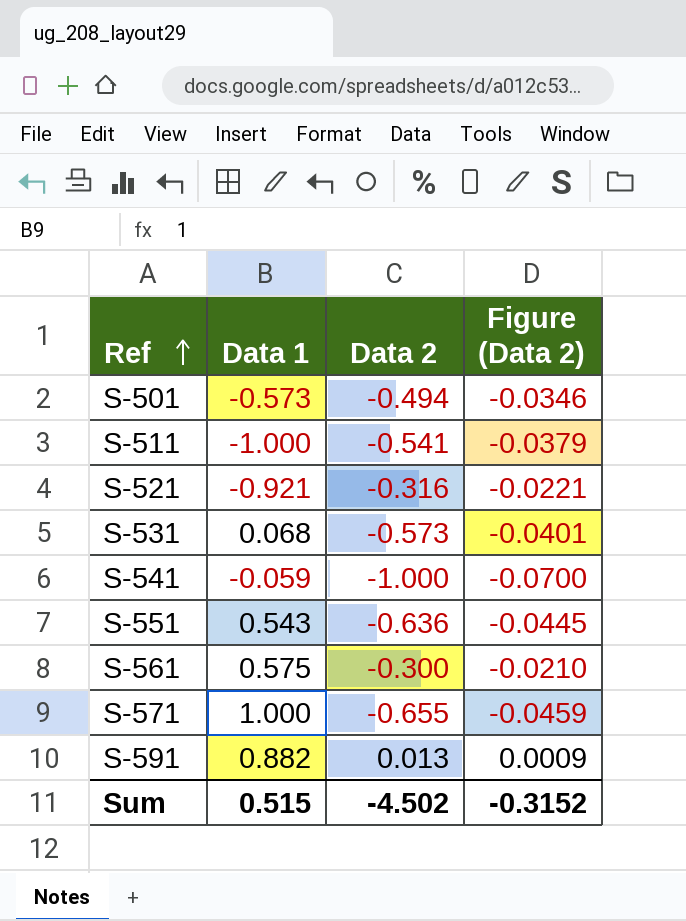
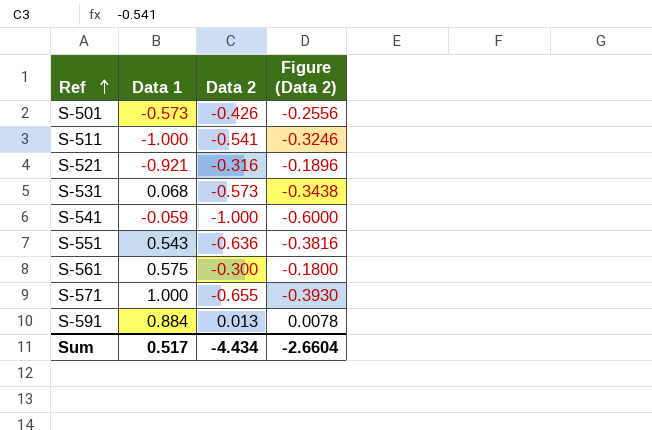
column Figure (Data 2) | formula: [Data 2] * 0.07 -> [Data 2] * 0.6
S-501 | Data 2: -0.494 -> -0.426
S-591 | Data 1: 0.882 -> 0.884
Sum | Data 1: 0.515 -> 0.517
Sum | Data 2: -4.502 -> -4.434
Sum | Figure (Data 2): -0.3152 -> -2.6604

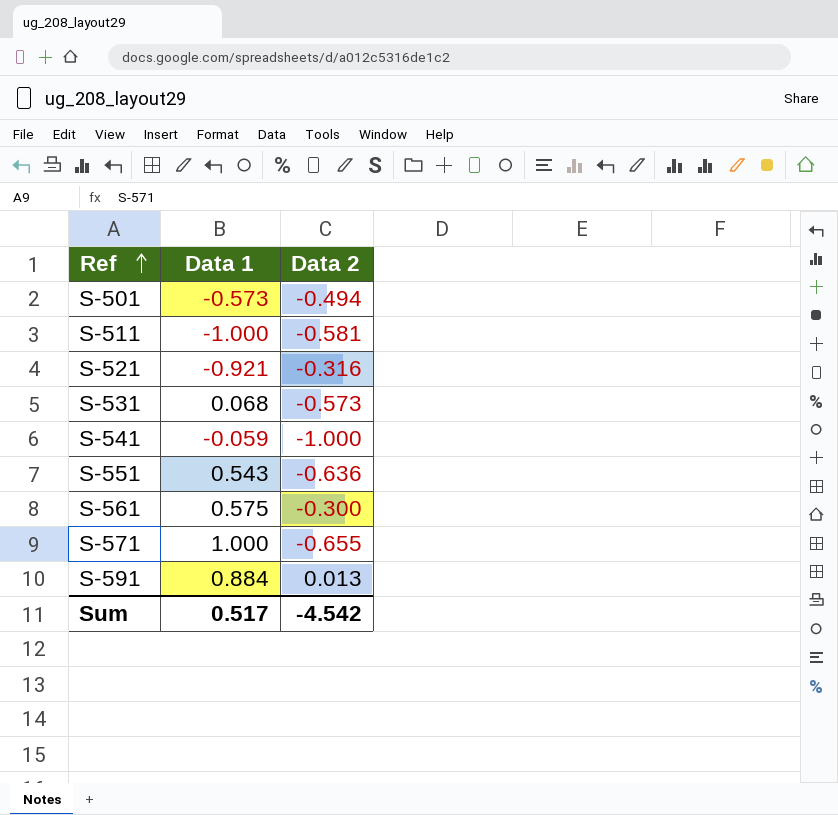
column Figure (Data 2) | formula: [Data 2] * 0.6 -> none
S-501 | Data 2: -0.426 -> -0.494
S-511 | Data 2: -0.541 -> -0.581
Sum | Data 2: -4.434 -> -4.542

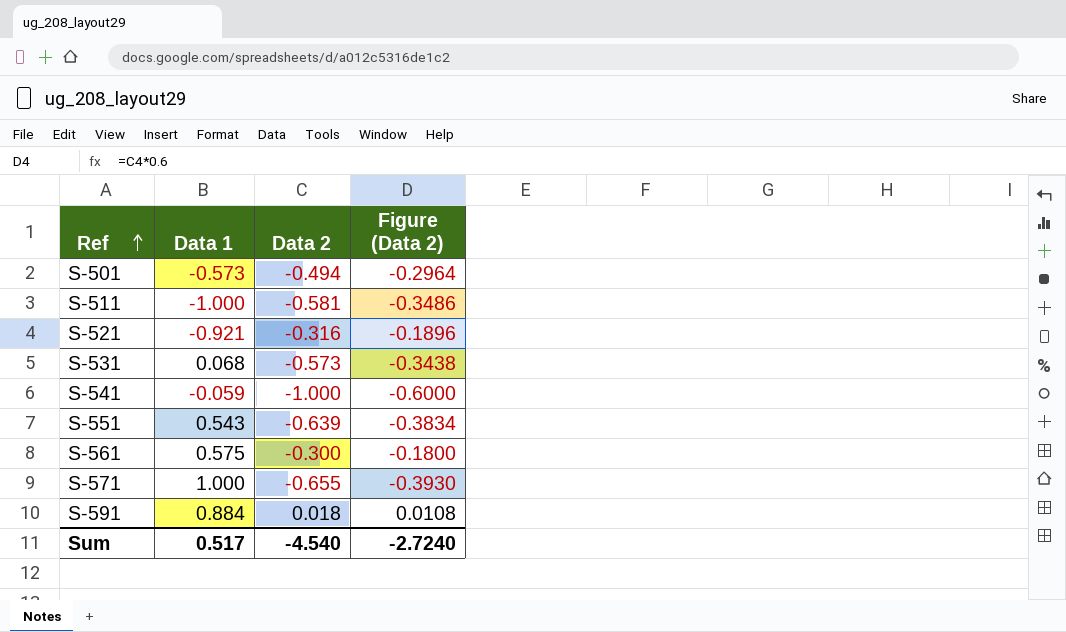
column Figure (Data 2) | formula: none -> [Data 2] * 0.6
S-551 | Data 2: -0.636 -> -0.639
S-591 | Data 2: 0.013 -> 0.018
Sum | Data 2: -4.542 -> -4.540

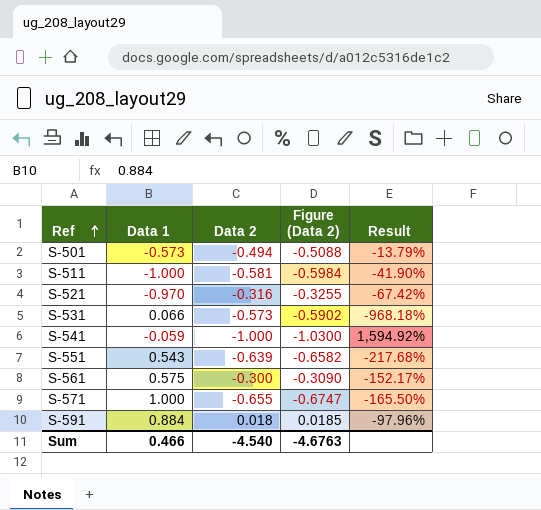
column Figure (Data 2) | formula: [Data 2] * 0.6 -> [Data 2] * 1.03
column Result | formula: none -> ([Data 2] - [Data 1]) / [Data 1]
S-521 | Data 1: -0.921 -> -0.970
S-531 | Data 1: 0.068 -> 0.066
Sum | Data 1: 0.517 -> 0.466
Sum | Figure (Data 2): -2.7240 -> -4.6763

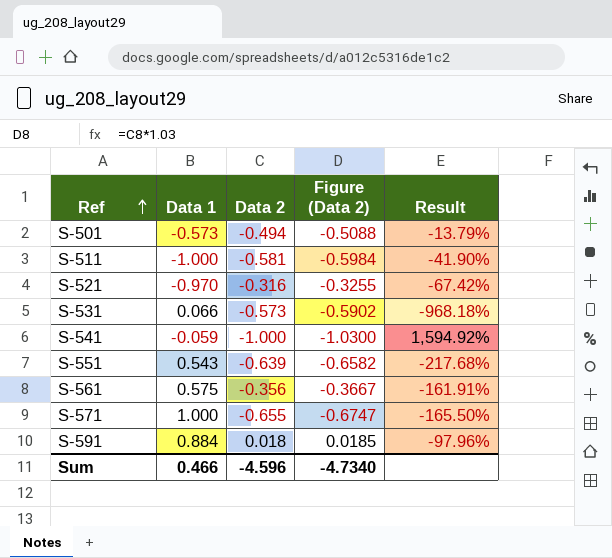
S-561 | Data 2: -0.300 -> -0.356
S-561 | Figure (Data 2): -0.3090 -> -0.3667
S-561 | Result: -152.17% -> -161.91%
Sum | Data 2: -4.540 -> -4.596
Sum | Figure (Data 2): -4.6763 -> -4.7340

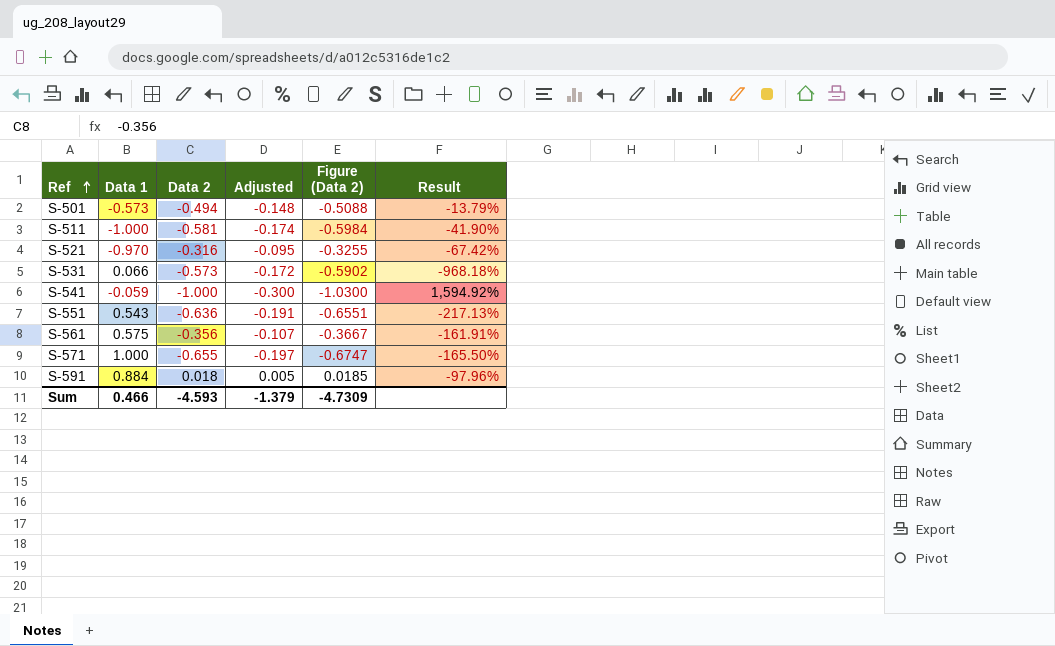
column Adjusted | formula: none -> [Data 2] * 0.3
S-551 | Data 2: -0.639 -> -0.636
S-551 | Figure (Data 2): -0.6582 -> -0.6551
S-551 | Result: -217.68% -> -217.13%
Sum | Data 2: -4.596 -> -4.593
Sum | Figure (Data 2): -4.7340 -> -4.7309

